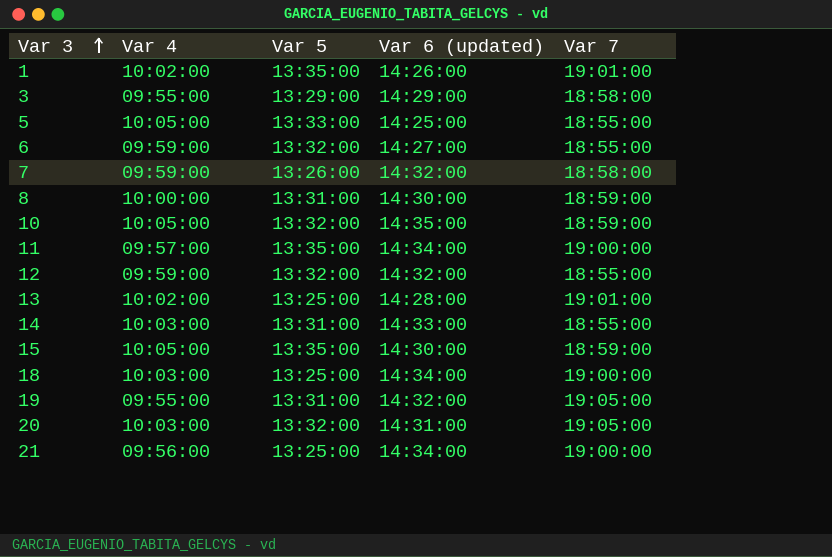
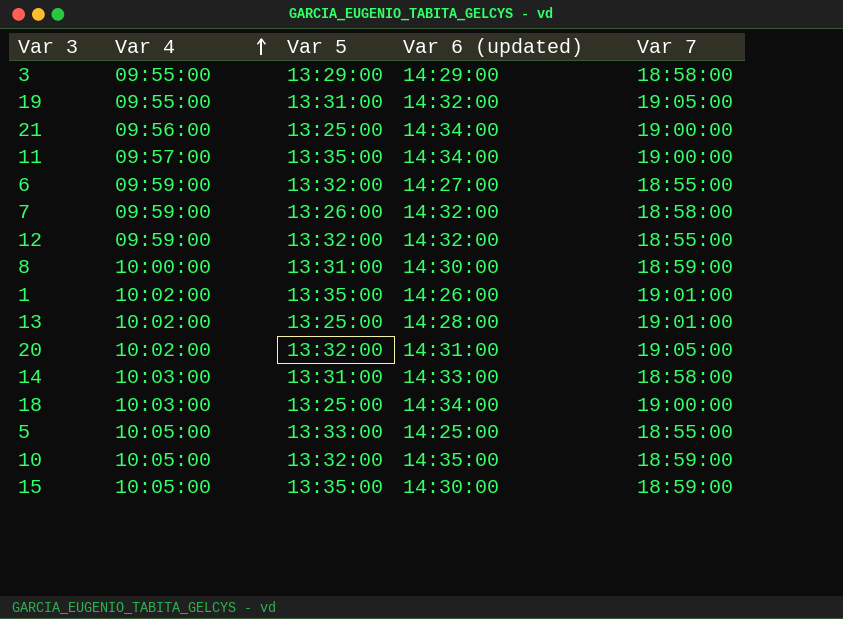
row order: Var 3 ascending -> Var 4 ascending
20 | Var 4: 10:03:00 -> 10:02:00
14 | Var 7: 18:55:00 -> 18:58:00

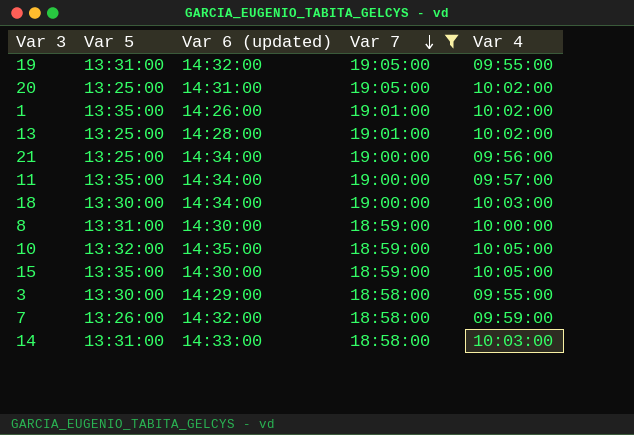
filter: none -> Var 7 != 18:55:00
row order: Var 4 ascending -> Var 7 descending
column Var 4 | position: 2 -> 5
20 | Var 5: 13:32:00 -> 13:25:00
18 | Var 5: 13:25:00 -> 13:30:00
3 | Var 5: 13:29:00 -> 13:30:00

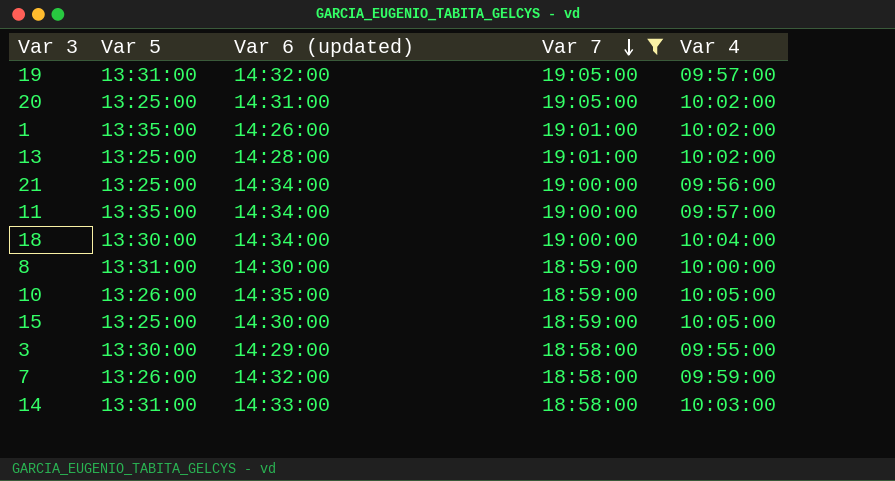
19 | Var 4: 09:55:00 -> 09:57:00
18 | Var 4: 10:03:00 -> 10:04:00
10 | Var 5: 13:32:00 -> 13:26:00
15 | Var 5: 13:35:00 -> 13:25:00

